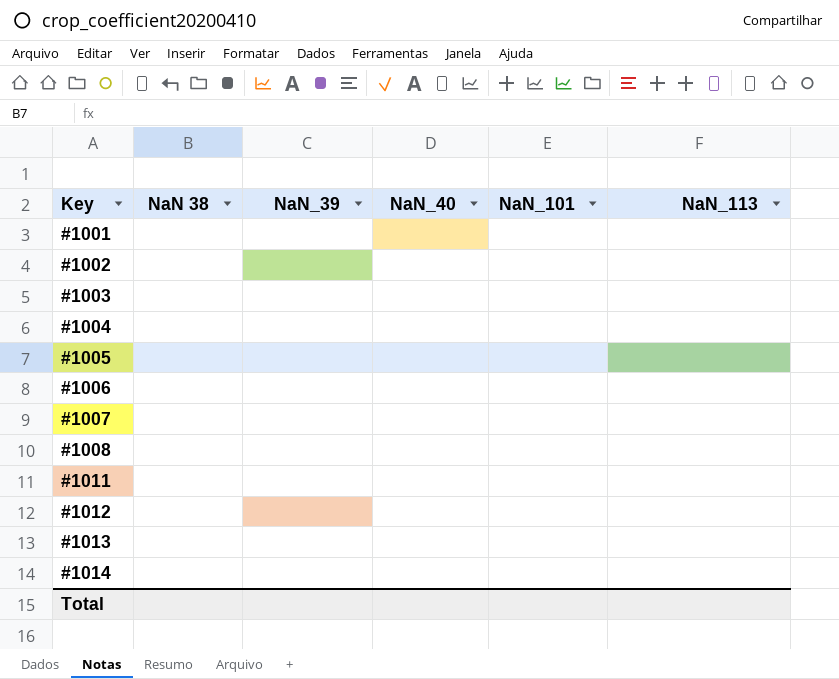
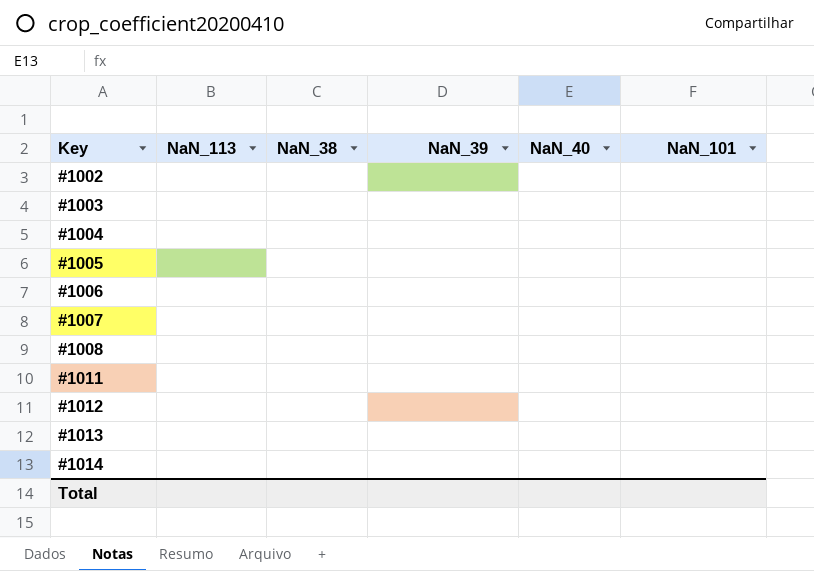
column NaN_113 | position: 6 -> 2
column name: NaN 38 -> NaN_38
row #1001: none | none | none | none | none -> none

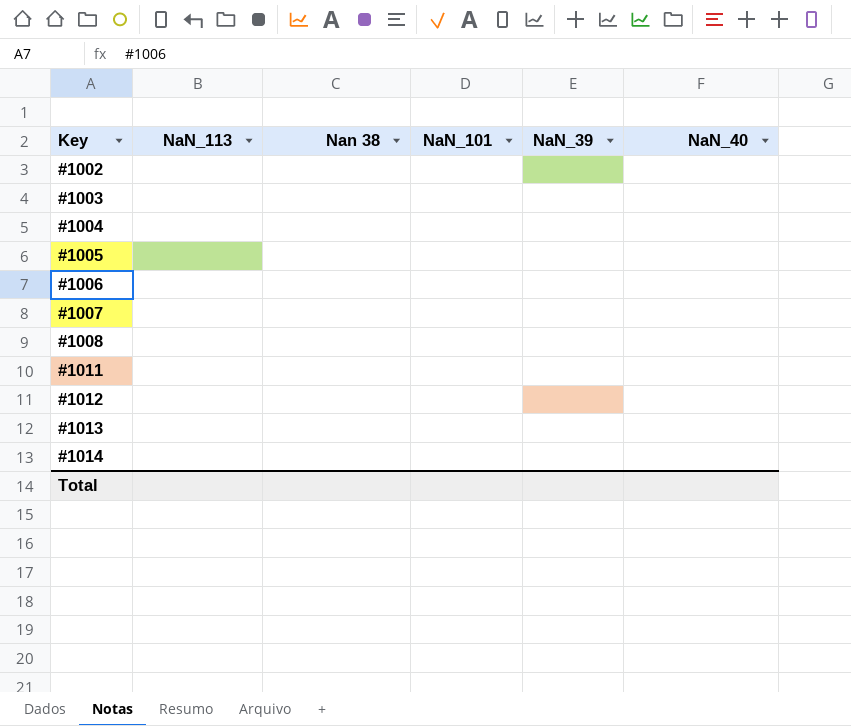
column name: NaN_38 -> Nan 38
column NaN_101 | position: 6 -> 4

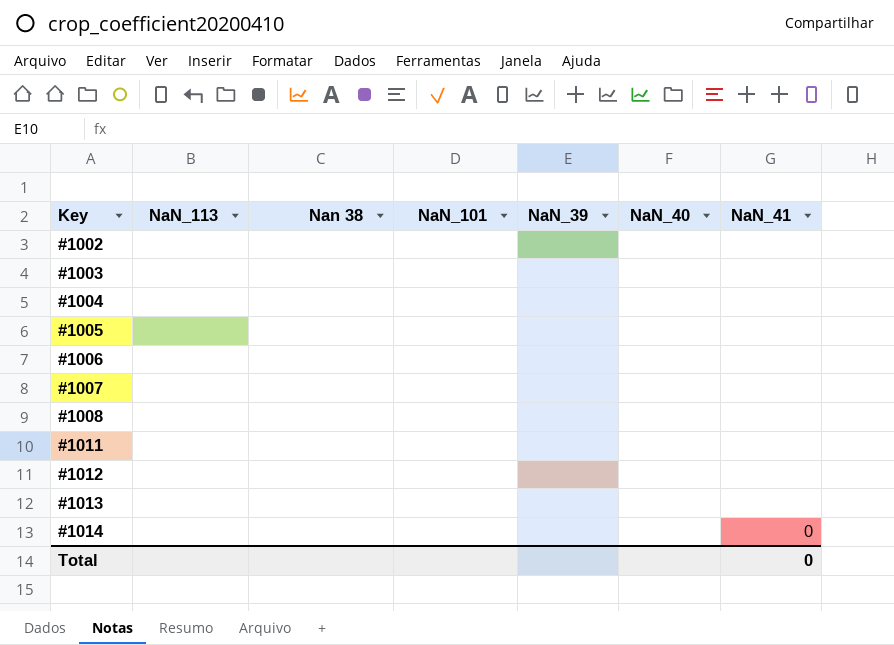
column NaN_41 | position: none -> 7

